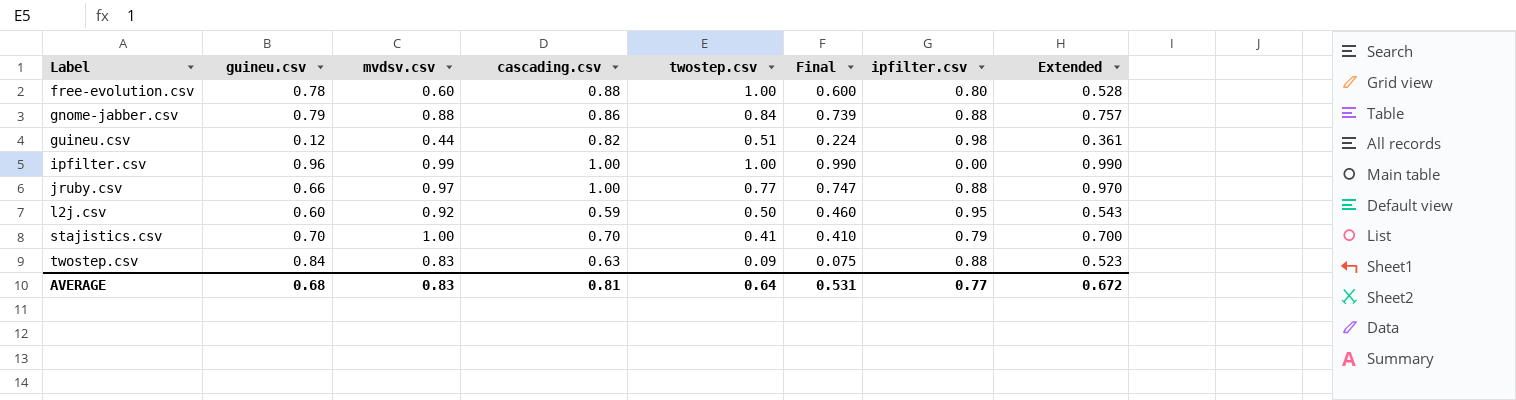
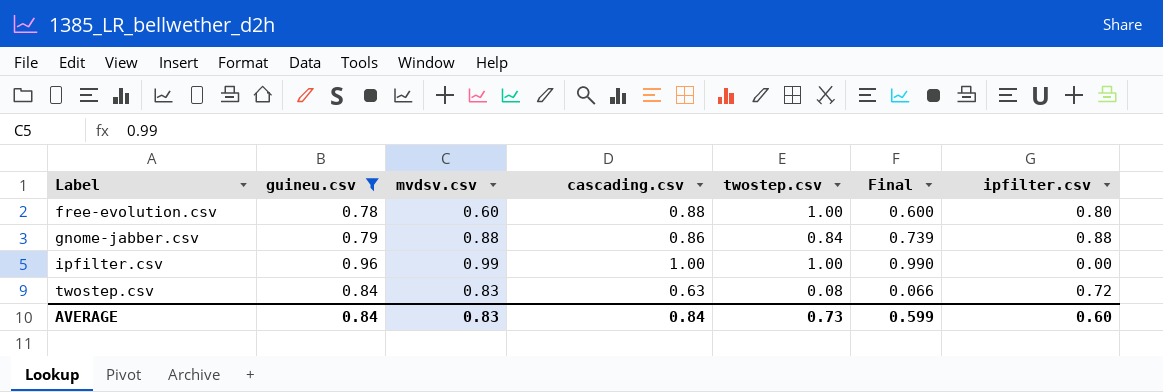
filter: none -> guineu.csv >= 0.78
column Extended | formula: [mvdsv.csv] * [cascading.csv] -> none
twostep.csv | twostep.csv: 0.09 -> 0.08
twostep.csv | Final: 0.075 -> 0.066
twostep.csv | ipfilter.csv: 0.88 -> 0.72
AVERAGE | guineu.csv: 0.68 -> 0.84
AVERAGE | cascading.csv: 0.81 -> 0.84
AVERAGE | twostep.csv: 0.64 -> 0.73
AVERAGE | Final: 0.531 -> 0.599
AVERAGE | ipfilter.csv: 0.77 -> 0.60

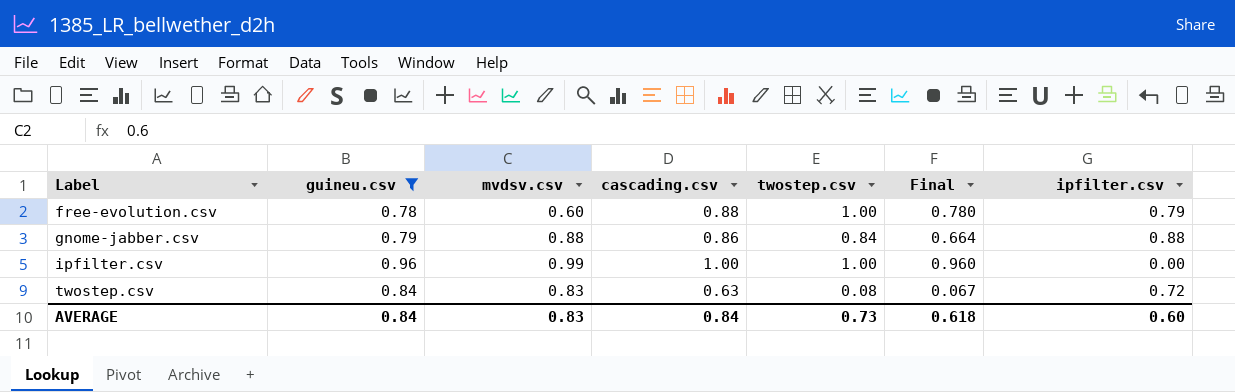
column Final | formula: [mvdsv.csv] * [twostep.csv] -> [guineu.csv] * [twostep.csv]
free-evolution.csv | ipfilter.csv: 0.80 -> 0.79
AVERAGE | Final: 0.599 -> 0.618

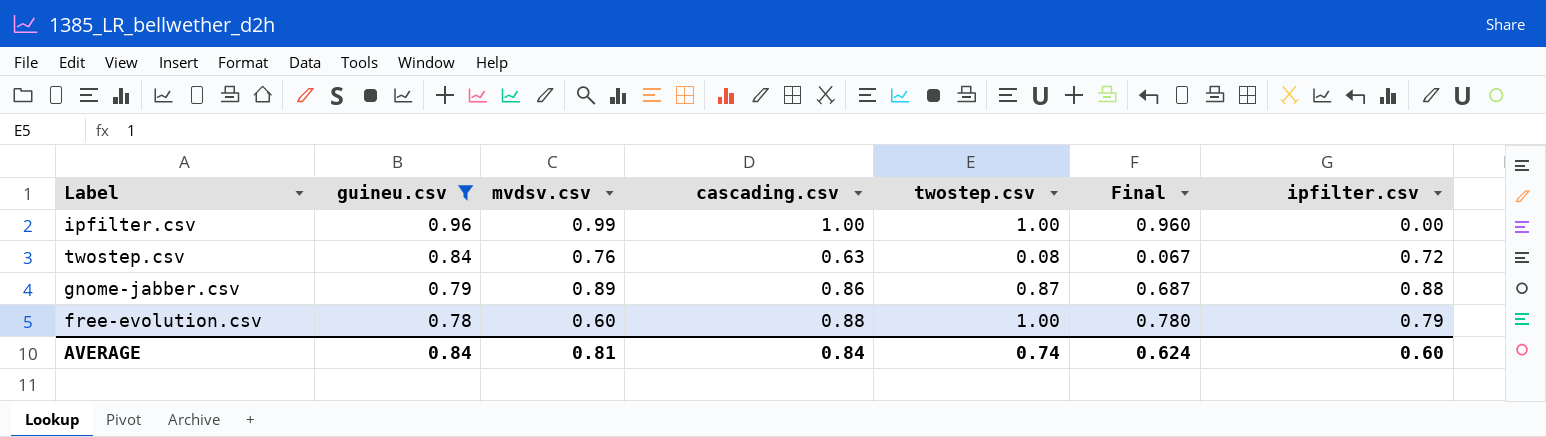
row order: Label ascending -> guineu.csv descending
twostep.csv | mvdsv.csv: 0.83 -> 0.76
gnome-jabber.csv | mvdsv.csv: 0.88 -> 0.89
gnome-jabber.csv | twostep.csv: 0.84 -> 0.87
gnome-jabber.csv | Final: 0.664 -> 0.687
AVERAGE | mvdsv.csv: 0.83 -> 0.81
AVERAGE | twostep.csv: 0.73 -> 0.74
AVERAGE | Final: 0.618 -> 0.624

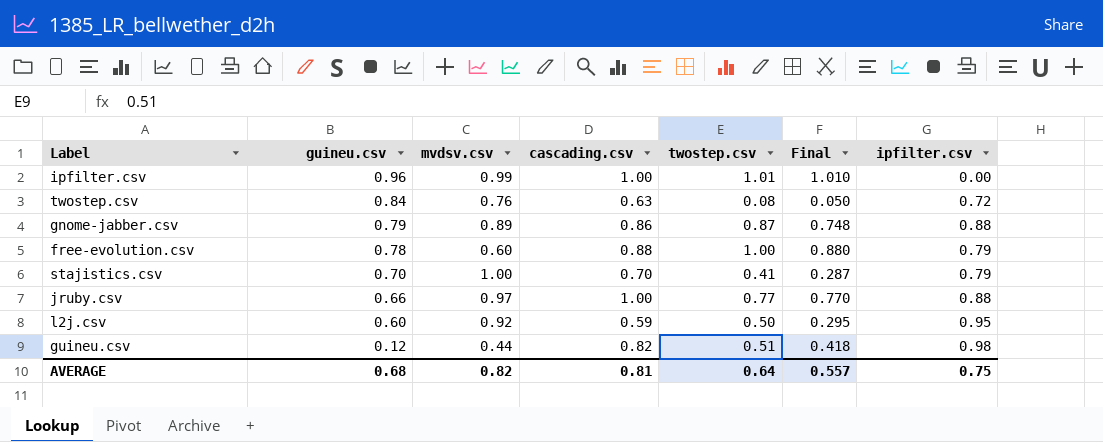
filter: guineu.csv >= 0.78 -> none
column Final | formula: [guineu.csv] * [twostep.csv] -> [cascading.csv] * [twostep.csv]
ipfilter.csv | twostep.csv: 1.00 -> 1.01
AVERAGE | guineu.csv: 0.84 -> 0.68
AVERAGE | mvdsv.csv: 0.81 -> 0.82
AVERAGE | cascading.csv: 0.84 -> 0.81
AVERAGE | twostep.csv: 0.74 -> 0.64
AVERAGE | Final: 0.624 -> 0.557
AVERAGE | ipfilter.csv: 0.60 -> 0.75

